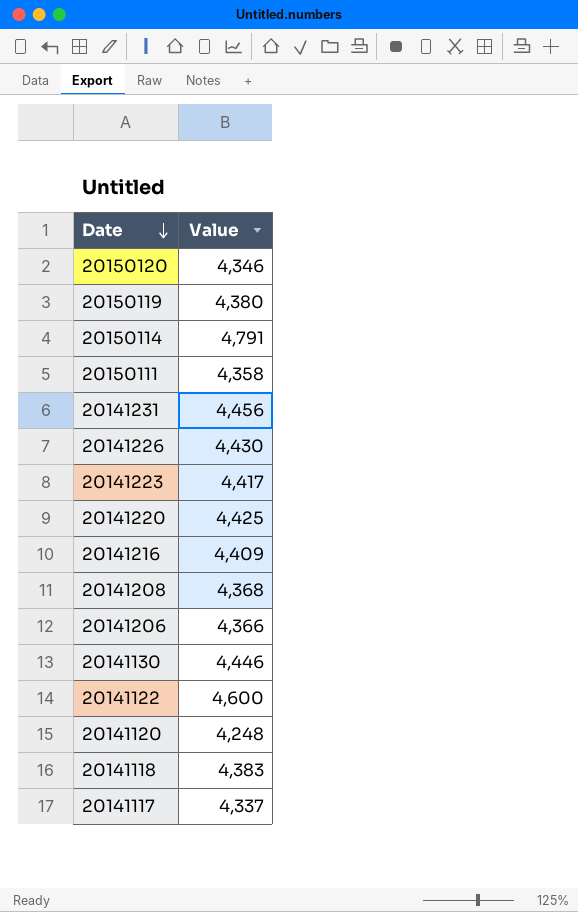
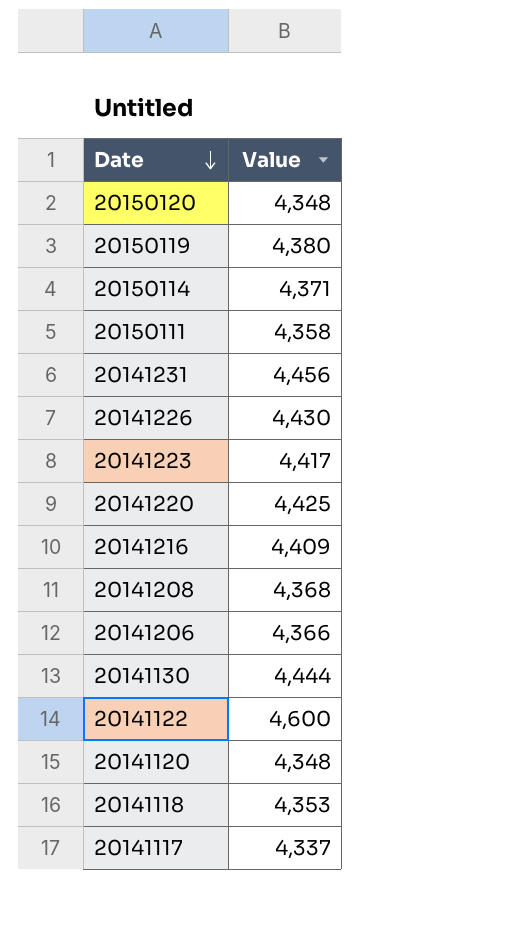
20150120 | Value: 4,346 -> 4,348
20150114 | Value: 4,791 -> 4,371
20141130 | Value: 4,446 -> 4,444
20141120 | Value: 4,248 -> 4,348
20141118 | Value: 4,383 -> 4,353

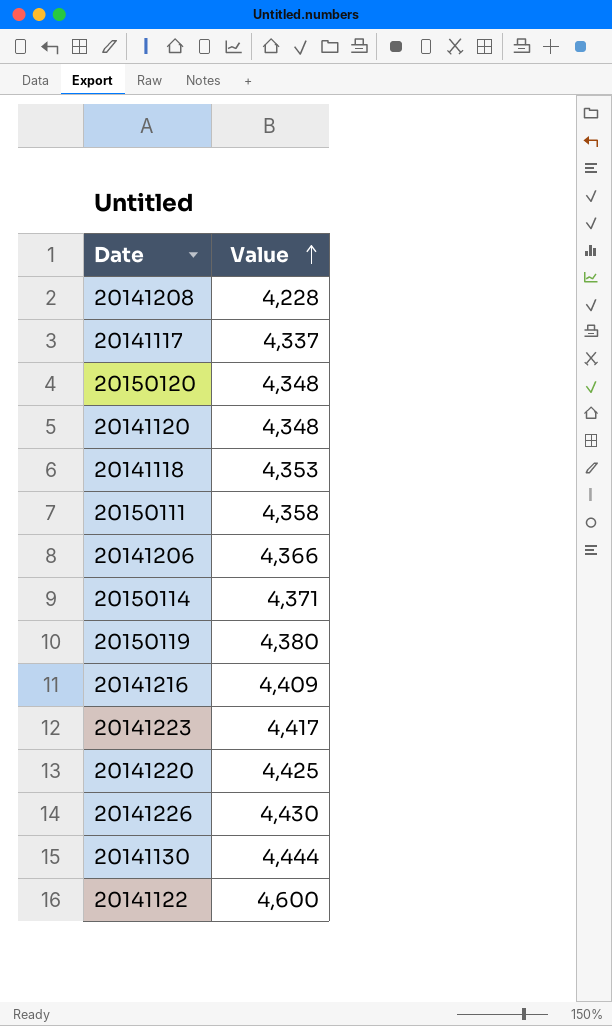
row order: Date descending -> Value ascending
row 20141231: 4,456 -> none
20141208 | Value: 4,368 -> 4,228

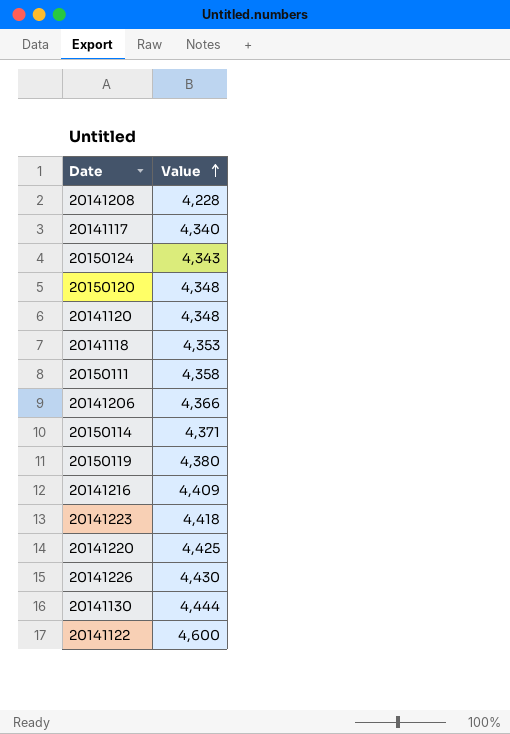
20141117 | Value: 4,337 -> 4,340
row 20150124: none -> 4,343
20141223 | Value: 4,417 -> 4,418

